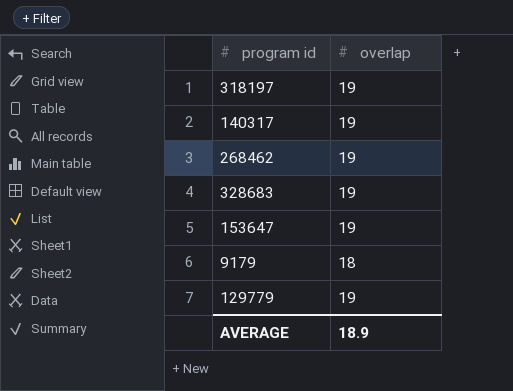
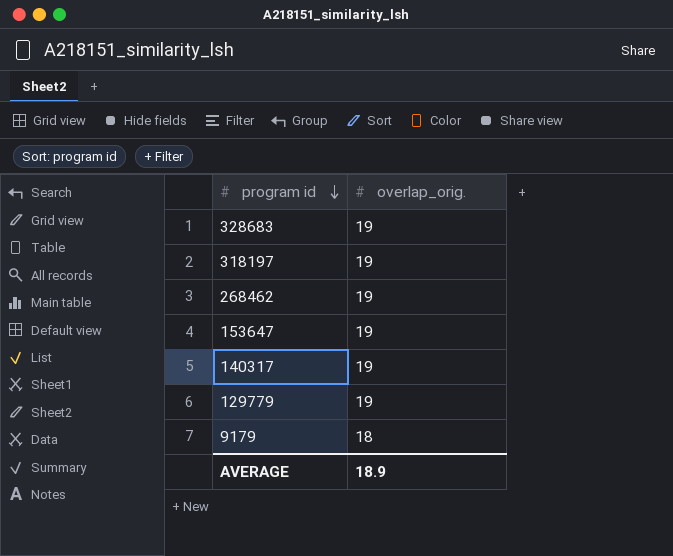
row order: none -> program id descending
column name: overlap -> overlap_orig.

